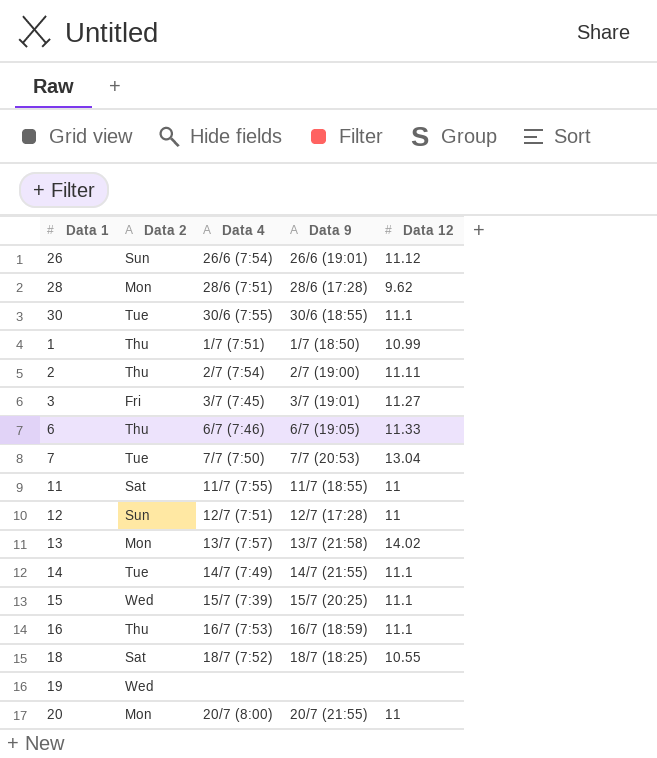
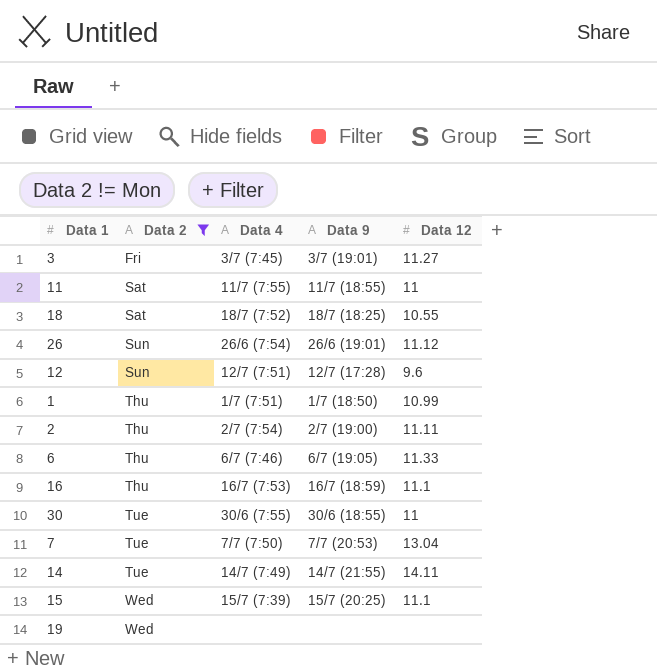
filter: none -> Data 2 != Mon
row order: none -> Data 2 ascending
12 | Data 12: 11 -> 9.6
30 | Data 12: 11.1 -> 11
14 | Data 12: 11.1 -> 14.11

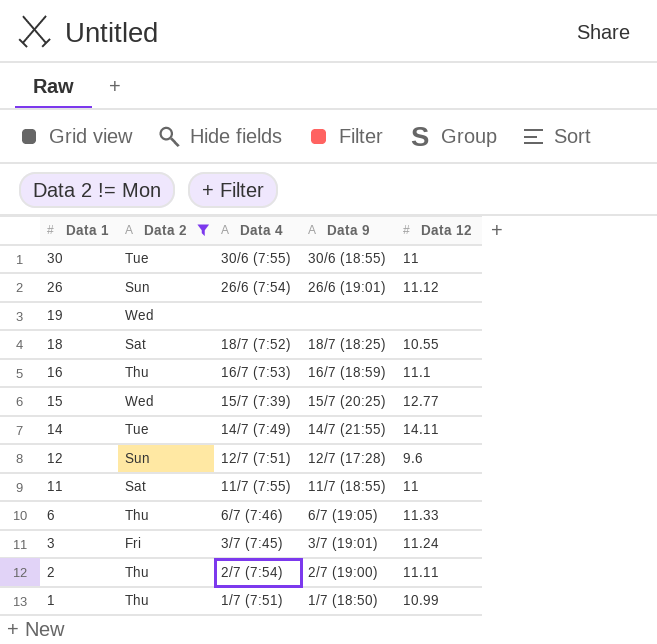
row order: Data 2 ascending -> Data 1 descending
row 7: Tue | 7/7 (7:50) | 7/7 (20:53) | 13.04 -> none
15 | Data 12: 11.1 -> 12.77
3 | Data 12: 11.27 -> 11.24

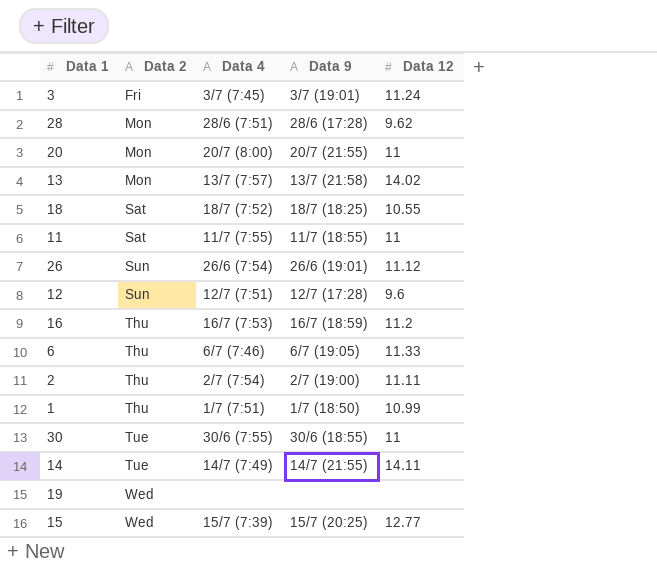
filter: Data 2 != Mon -> none
row order: Data 1 descending -> Data 2 ascending
16 | Data 12: 11.1 -> 11.2

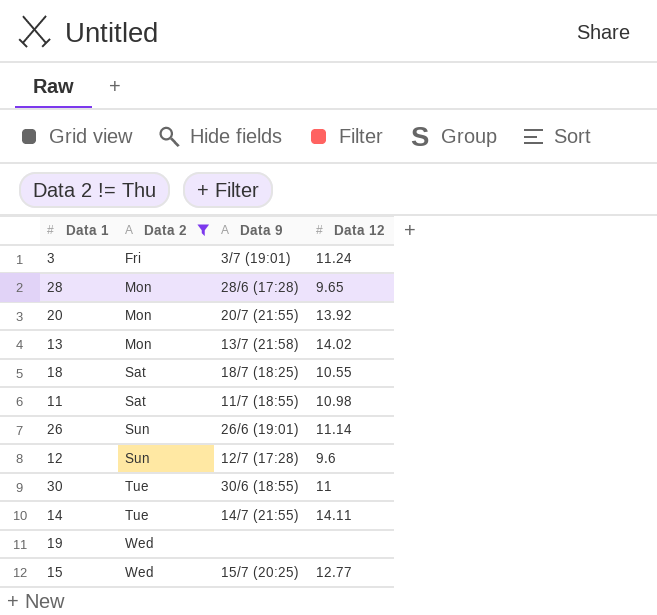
filter: none -> Data 2 != Thu
column Data 4 | position: 3 -> none
28 | Data 12: 9.62 -> 9.65
20 | Data 12: 11 -> 13.92
11 | Data 12: 11 -> 10.98
26 | Data 12: 11.12 -> 11.14

